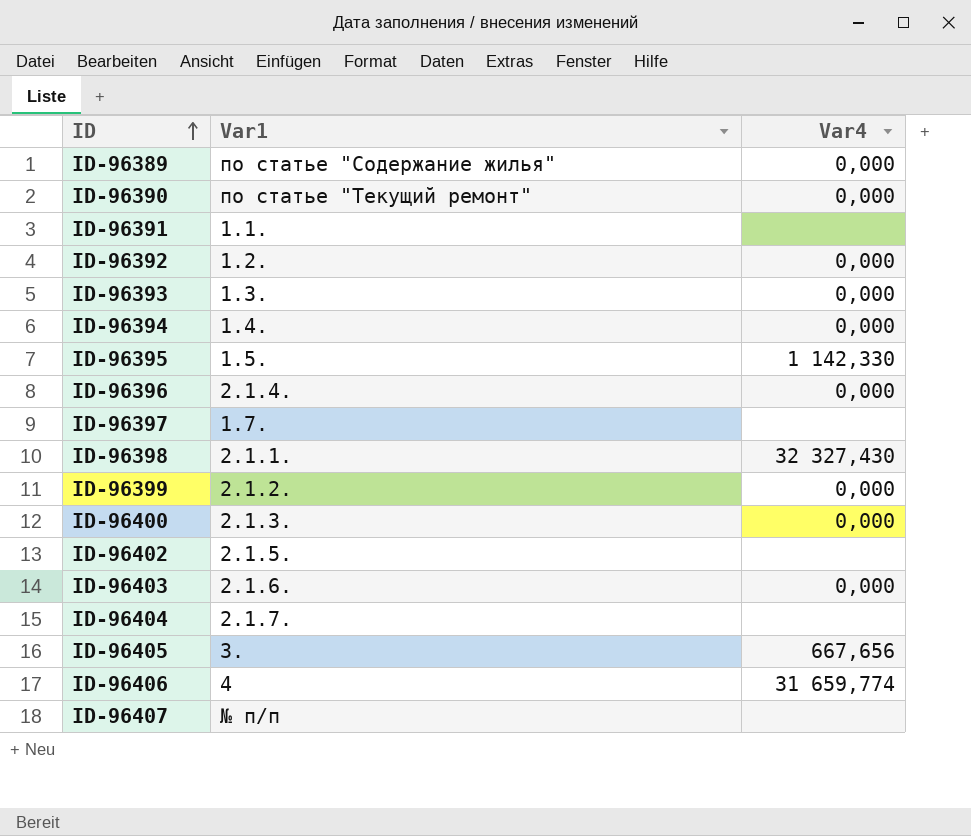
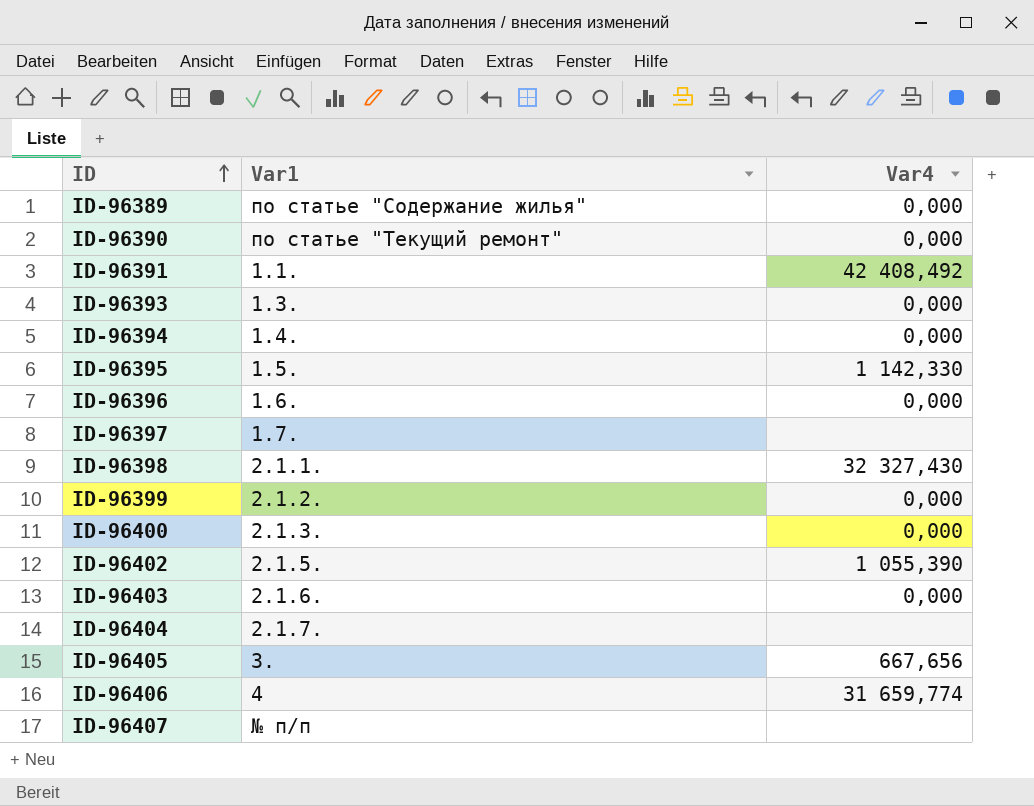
row ID-96392: 1.2. | 0,000 -> none
ID-96391 | Var4: none -> 42 408,492
ID-96396 | Var1: 2.1.4. -> 1.6.
ID-96402 | Var4: none -> 1 055,390

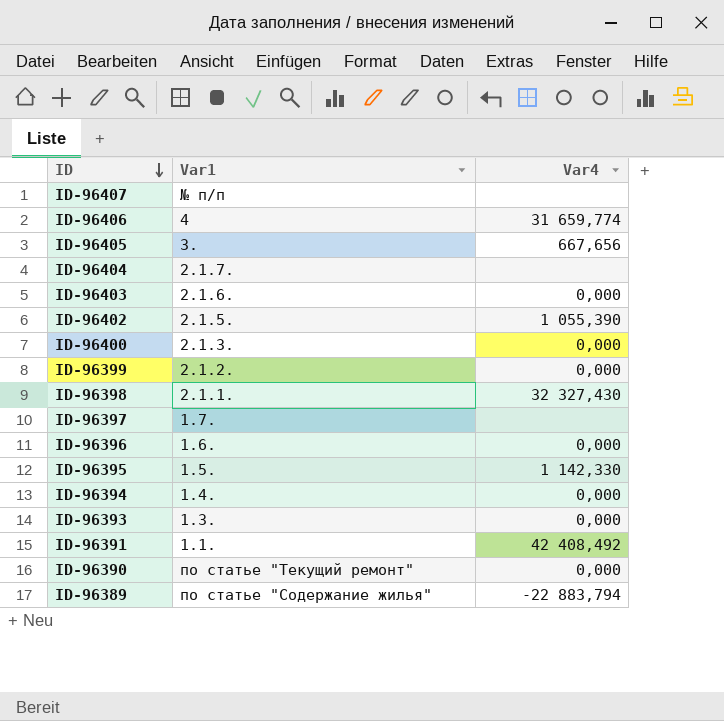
row order: ID ascending -> ID descending
ID-96389 | Var4: 0,000 -> -22 883,794

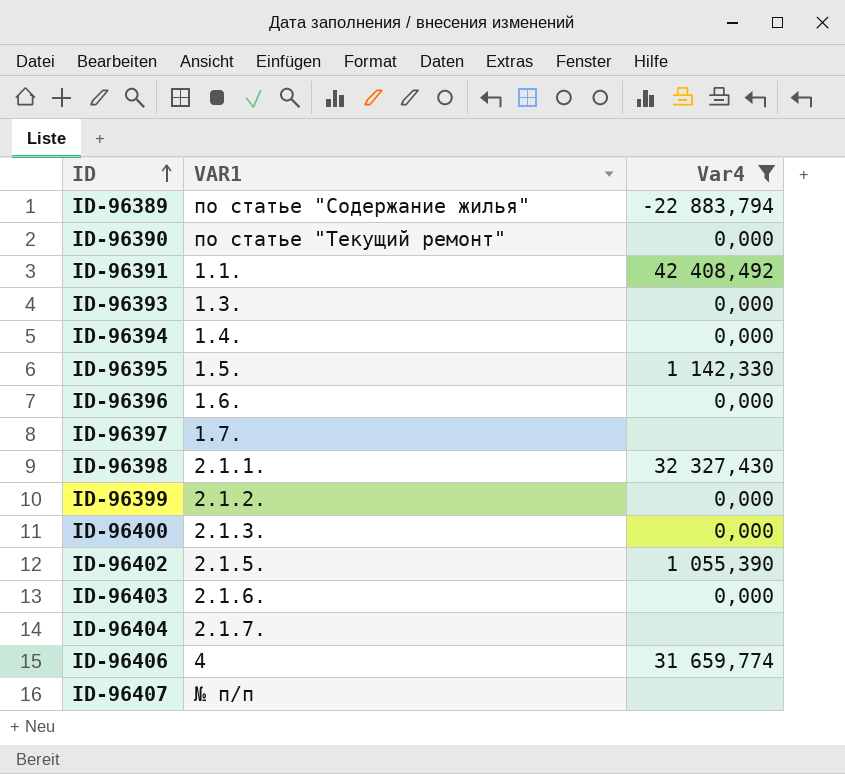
filter: none -> Var4 != 667,656
row order: ID descending -> ID ascending
column name: Var1 -> VAR1

